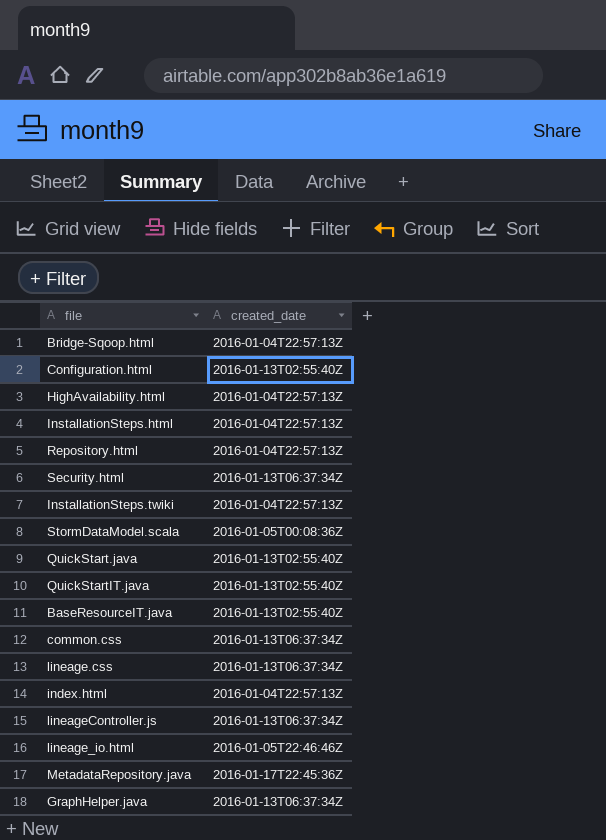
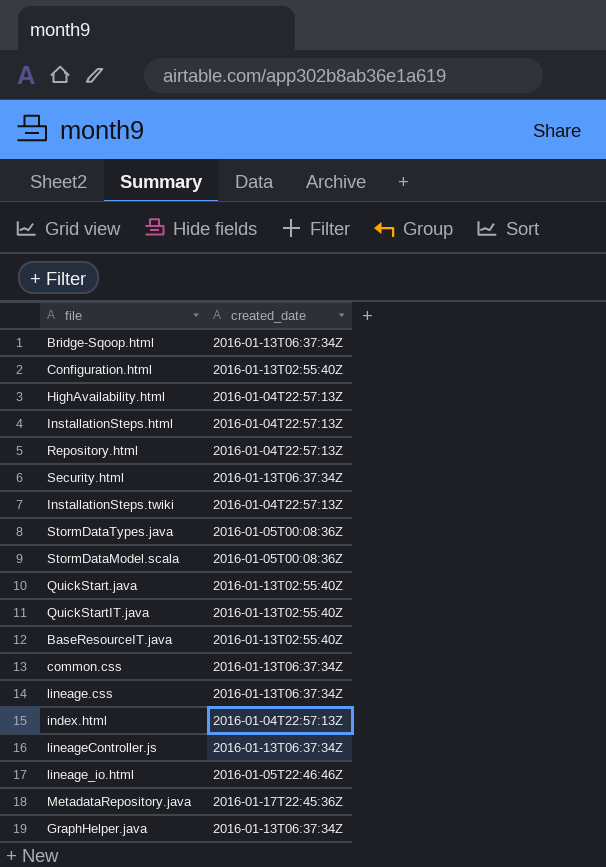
Bridge-Sqoop.html | created_date: 2016-01-04T22:57:13Z -> 2016-01-13T06:37:34Z
row StormDataTypes.java: none -> 2016-01-05T00:08:36Z

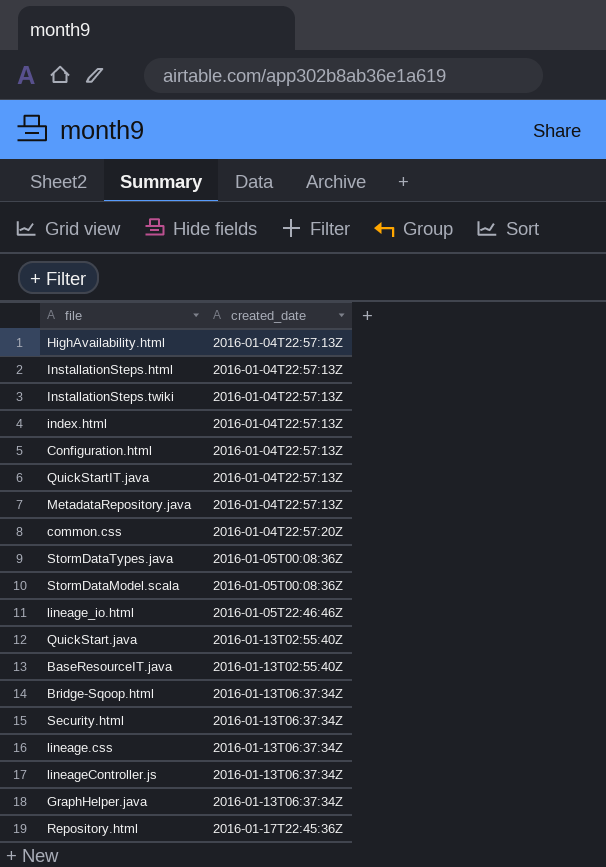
row order: none -> created_date ascending
Configuration.html | created_date: 2016-01-13T02:55:40Z -> 2016-01-04T22:57:13Z
QuickStartIT.java | created_date: 2016-01-13T02:55:40Z -> 2016-01-04T22:57:13Z
MetadataRepository.java | created_date: 2016-01-17T22:45:36Z -> 2016-01-04T22:57:13Z
common.css | created_date: 2016-01-13T06:37:34Z -> 2016-01-04T22:57:20Z
Repository.html | created_date: 2016-01-04T22:57:13Z -> 2016-01-17T22:45:36Z

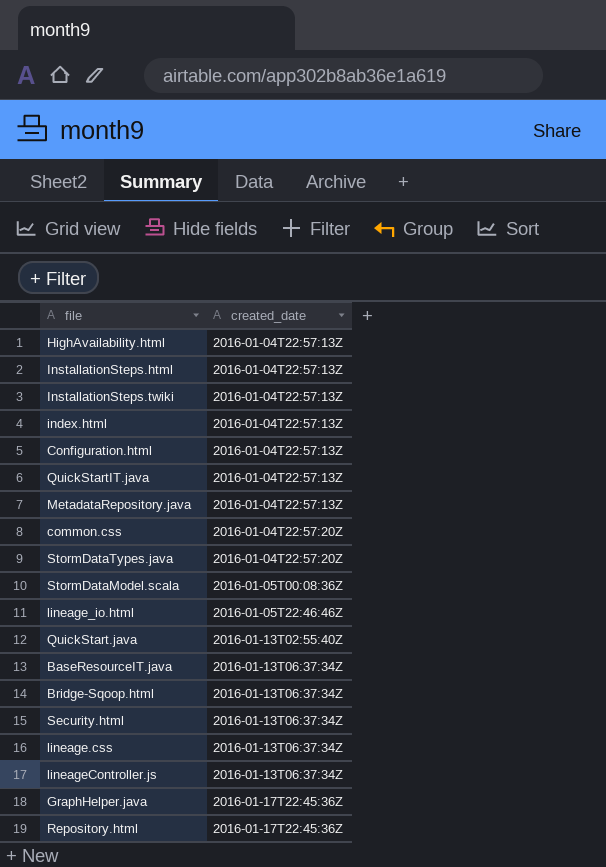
StormDataTypes.java | created_date: 2016-01-05T00:08:36Z -> 2016-01-04T22:57:20Z
BaseResourceIT.java | created_date: 2016-01-13T02:55:40Z -> 2016-01-13T06:37:34Z
GraphHelper.java | created_date: 2016-01-13T06:37:34Z -> 2016-01-17T22:45:36Z

